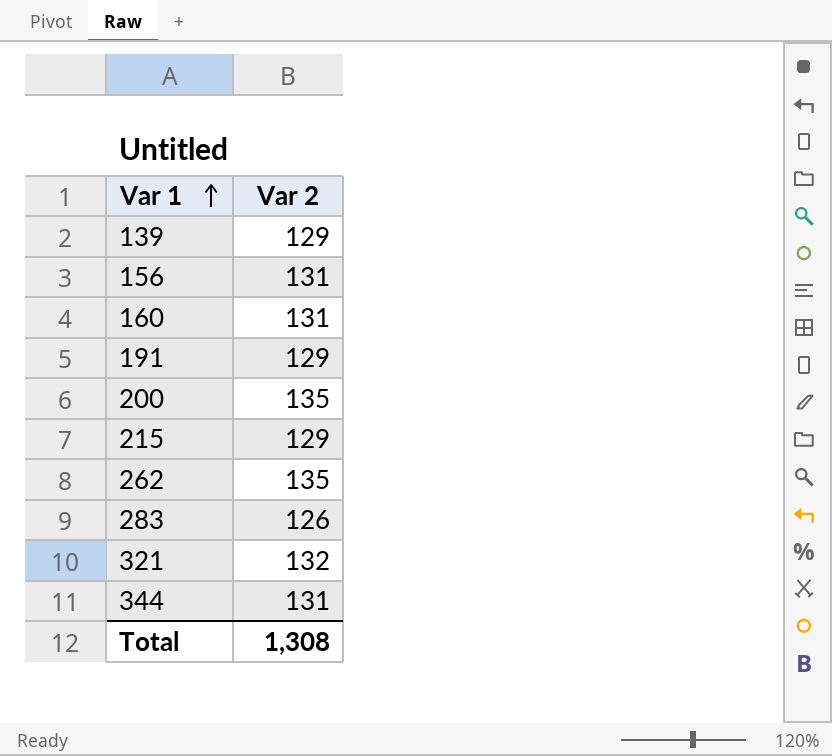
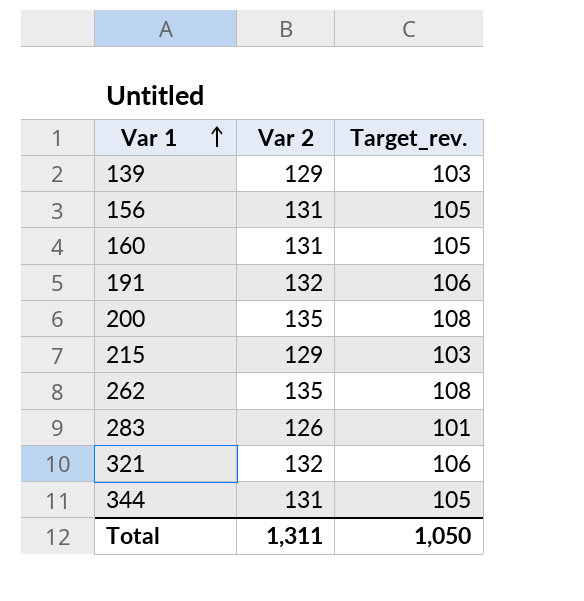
column Target_rev. | formula: none -> [Var 2] * 0.8
191 | Var 2: 129 -> 132
Total | Var 2: 1,308 -> 1,311

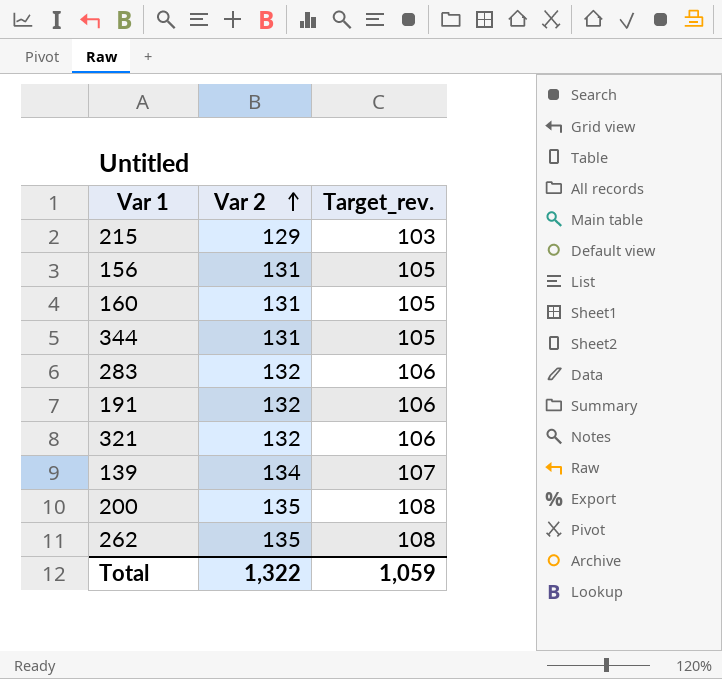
row order: Var 1 ascending -> Var 2 ascending
283 | Var 2: 126 -> 132
283 | Target_rev.: 101 -> 106
139 | Var 2: 129 -> 134
139 | Target_rev.: 103 -> 107
Total | Var 2: 1,311 -> 1,322
Total | Target_rev.: 1,050 -> 1,059

